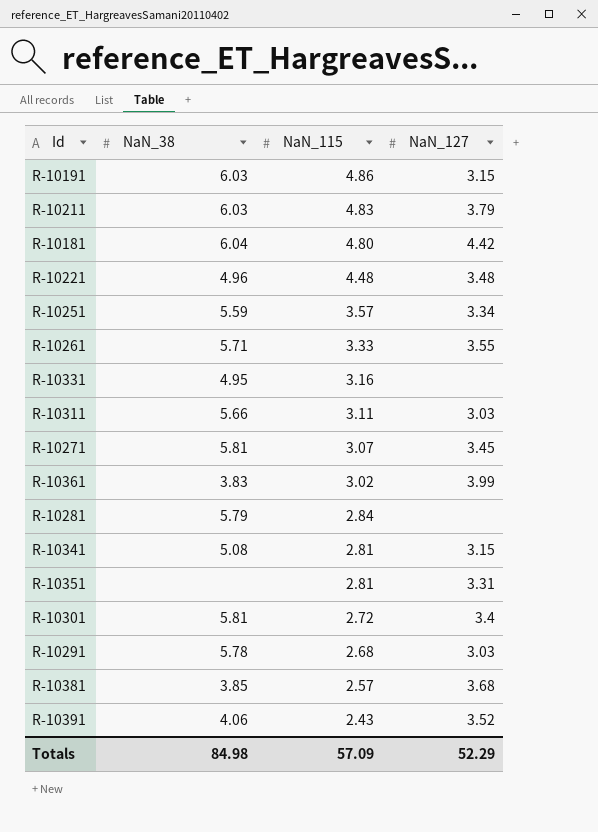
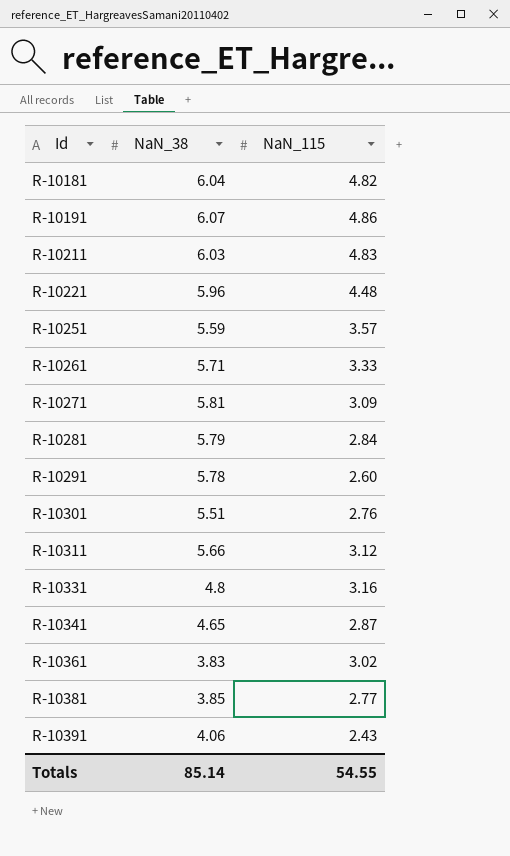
row order: NaN_115 descending -> Id ascending
column NaN_127 | position: 4 -> none
row R-10351: none | 2.81 | 3.31 -> none
R-10181 | NaN_115: 4.80 -> 4.82
R-10191 | NaN_38: 6.03 -> 6.07
R-10221 | NaN_38: 4.96 -> 5.96
R-10271 | NaN_115: 3.07 -> 3.09
R-10291 | NaN_115: 2.68 -> 2.60
R-10301 | NaN_38: 5.81 -> 5.51
R-10301 | NaN_115: 2.72 -> 2.76
R-10311 | NaN_115: 3.11 -> 3.12
R-10331 | NaN_38: 4.95 -> 4.8
R-10341 | NaN_38: 5.08 -> 4.65
R-10341 | NaN_115: 2.81 -> 2.87
R-10381 | NaN_115: 2.57 -> 2.77
Totals | NaN_38: 84.98 -> 85.14
Totals | NaN_115: 57.09 -> 54.55

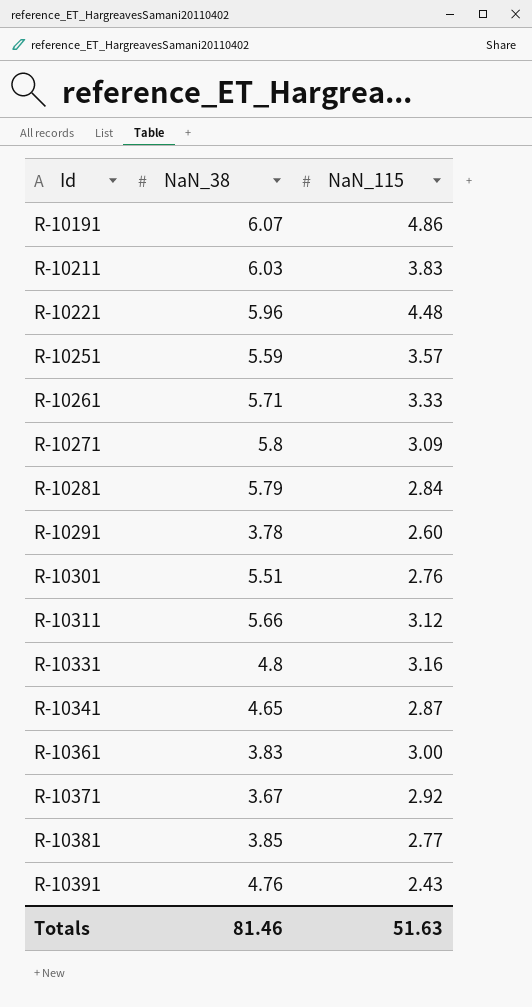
row R-10181: 6.04 | 4.82 -> none
R-10211 | NaN_115: 4.83 -> 3.83
R-10271 | NaN_38: 5.81 -> 5.8
R-10291 | NaN_38: 5.78 -> 3.78
R-10361 | NaN_115: 3.02 -> 3.00
row R-10371: none -> 3.67 | 2.92
R-10391 | NaN_38: 4.06 -> 4.76
Totals | NaN_38: 85.14 -> 81.46
Totals | NaN_115: 54.55 -> 51.63

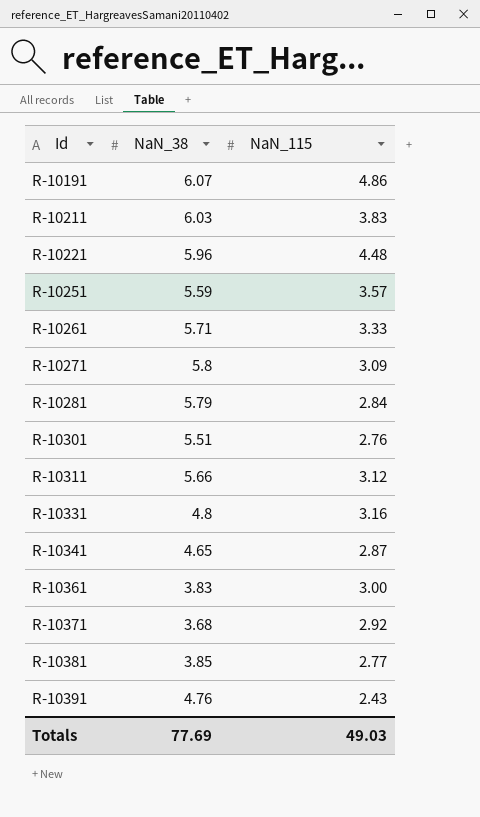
row R-10291: 3.78 | 2.60 -> none
R-10371 | NaN_38: 3.67 -> 3.68
Totals | NaN_38: 81.46 -> 77.69
Totals | NaN_115: 51.63 -> 49.03

